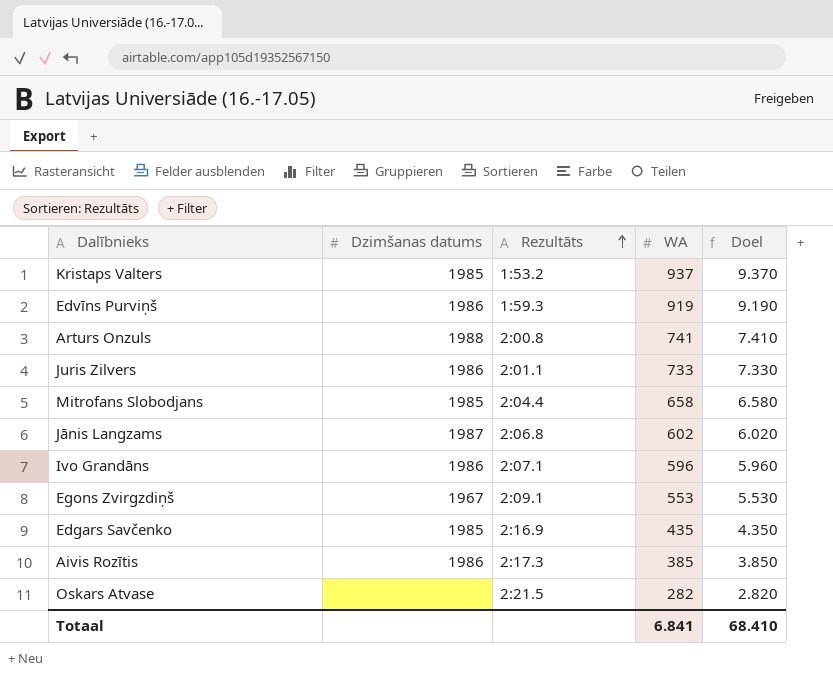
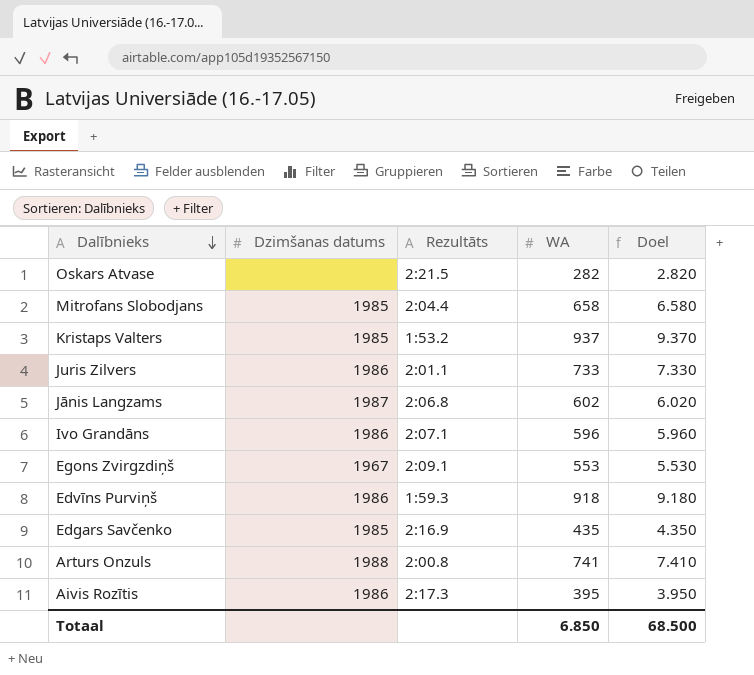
row order: Rezultāts ascending -> Dalībnieks descending
Edvīns Purviņš | WA: 919 -> 918
Edvīns Purviņš | Doel: 9.190 -> 9.180
Aivis Rozītis | WA: 385 -> 395
Aivis Rozītis | Doel: 3.850 -> 3.950
Totaal | WA: 6.841 -> 6.850
Totaal | Doel: 68.410 -> 68.500

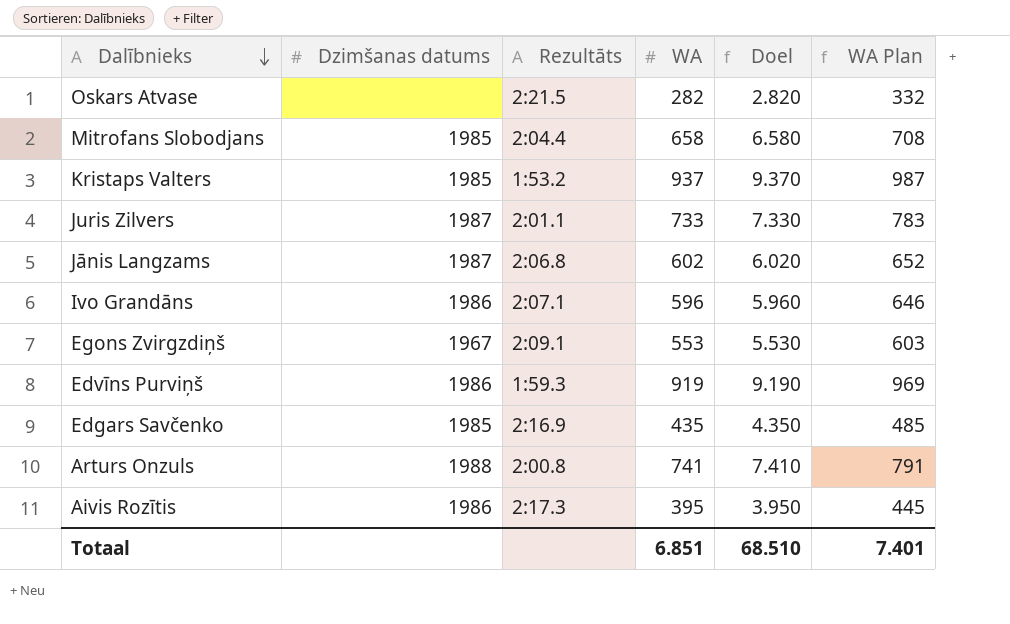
column WA Plan | formula: none -> [WA] + 50
Juris Zilvers | Dzimšanas datums: 1986 -> 1987
Edvīns Purviņš | WA: 918 -> 919
Edvīns Purviņš | Doel: 9.180 -> 9.190
Totaal | WA: 6.850 -> 6.851
Totaal | Doel: 68.500 -> 68.510

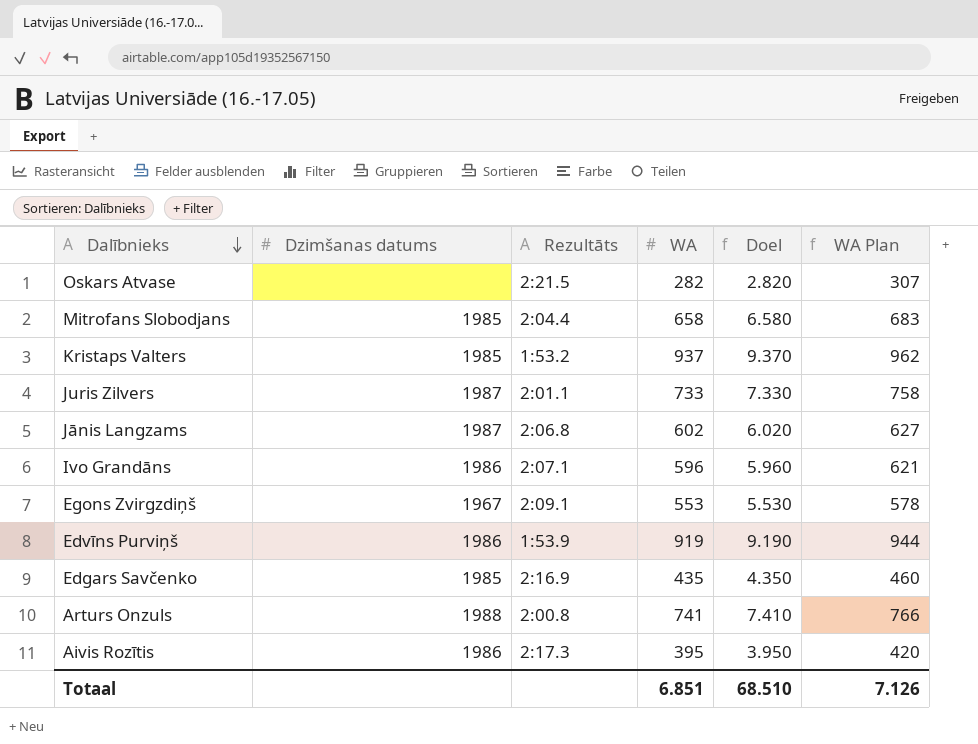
column WA Plan | formula: [WA] + 50 -> [WA] + 25
Edvīns Purviņš | Rezultāts: 1:59.3 -> 1:53.9
Totaal | WA Plan: 7.401 -> 7.126

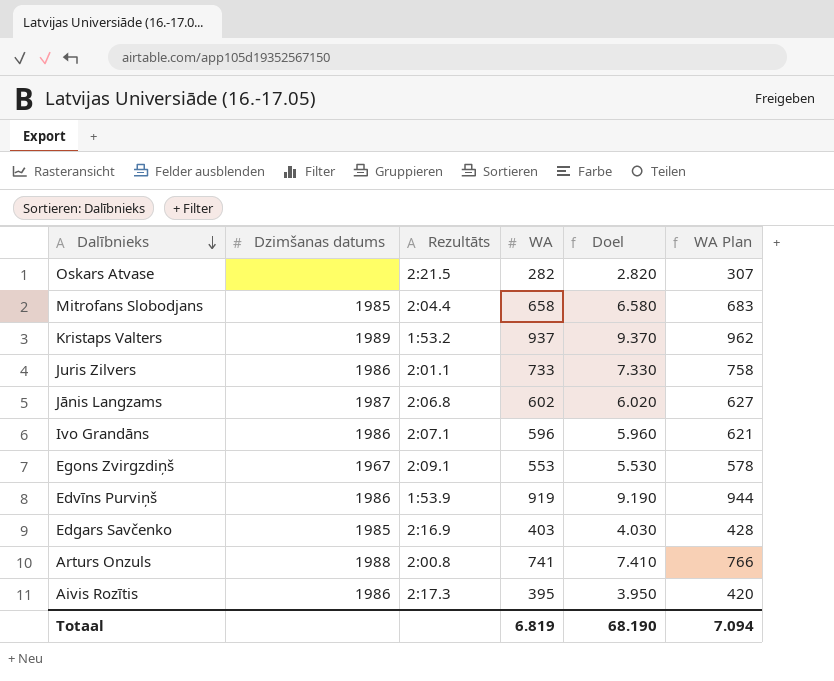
Kristaps Valters | Dzimšanas datums: 1985 -> 1989
Juris Zilvers | Dzimšanas datums: 1987 -> 1986
Edgars Savčenko | WA: 435 -> 403
Edgars Savčenko | Doel: 4.350 -> 4.030
Edgars Savčenko | WA Plan: 460 -> 428
Totaal | WA: 6.851 -> 6.819
Totaal | Doel: 68.510 -> 68.190
Totaal | WA Plan: 7.126 -> 7.094

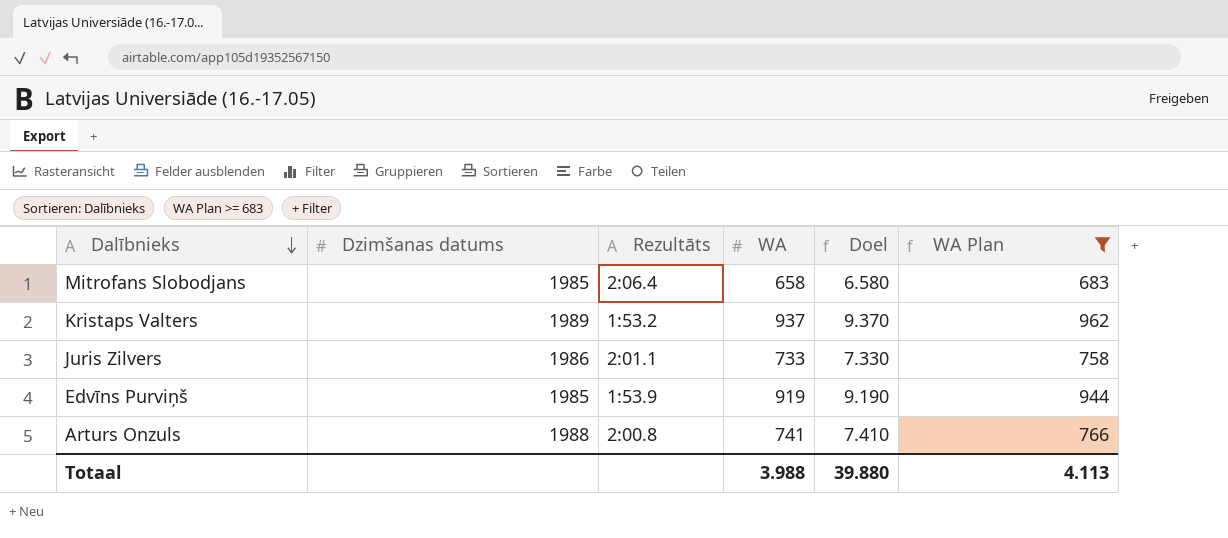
filter: none -> WA Plan >= 683
Mitrofans Slobodjans | Rezultāts: 2:04.4 -> 2:06.4
Edvīns Purviņš | Dzimšanas datums: 1986 -> 1985
Totaal | WA: 6.819 -> 3.988
Totaal | Doel: 68.190 -> 39.880
Totaal | WA Plan: 7.094 -> 4.113

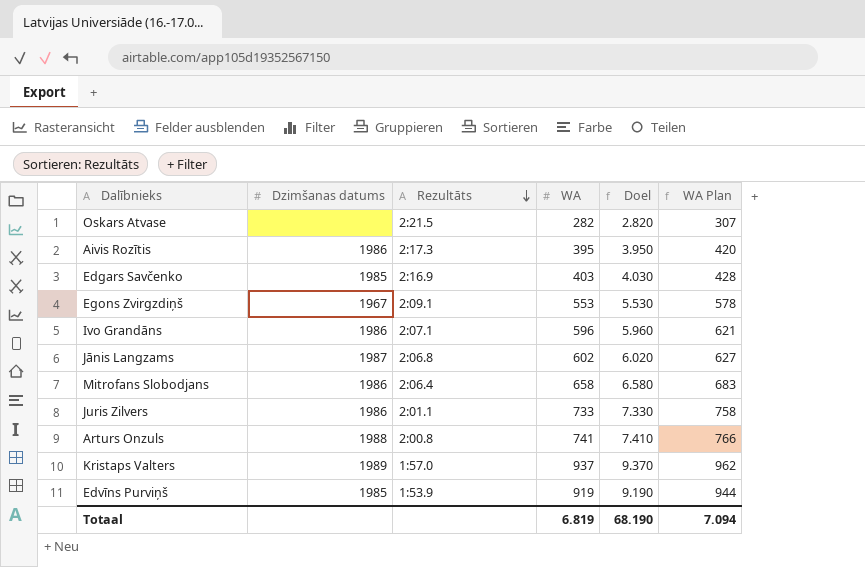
filter: WA Plan >= 683 -> none
row order: Dalībnieks descending -> Rezultāts descending
Mitrofans Slobodjans | Dzimšanas datums: 1985 -> 1986
Kristaps Valters | Rezultāts: 1:53.2 -> 1:57.0
Totaal | WA: 3.988 -> 6.819
Totaal | Doel: 39.880 -> 68.190
Totaal | WA Plan: 4.113 -> 7.094

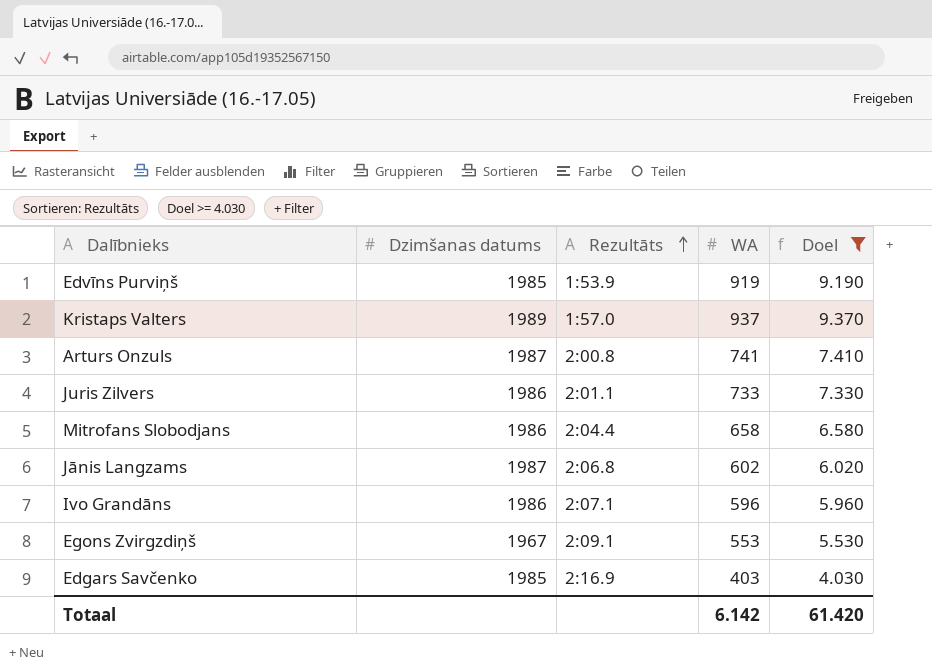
filter: none -> Doel >= 4.030
row order: Rezultāts descending -> Rezultāts ascending
column WA Plan | formula: [WA] + 25 -> none
Arturs Onzuls | Dzimšanas datums: 1988 -> 1987
Mitrofans Slobodjans | Rezultāts: 2:06.4 -> 2:04.4
Totaal | WA: 6.819 -> 6.142
Totaal | Doel: 68.190 -> 61.420

